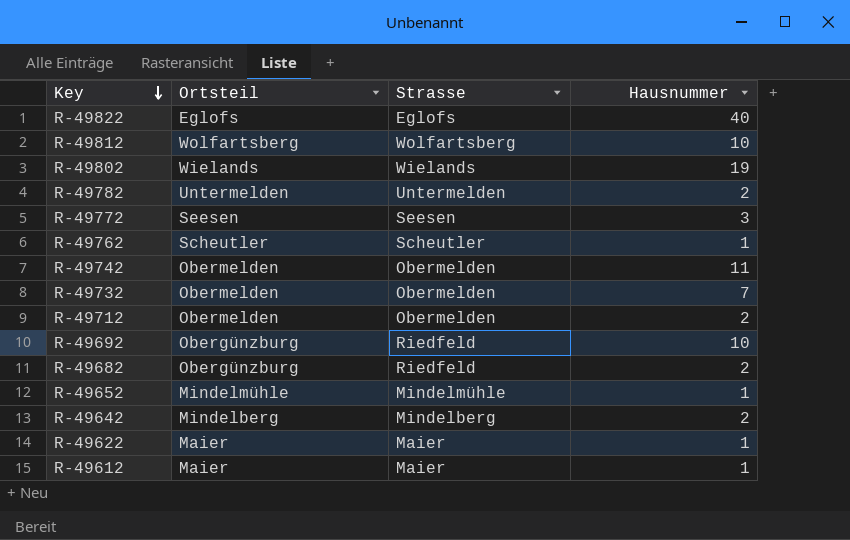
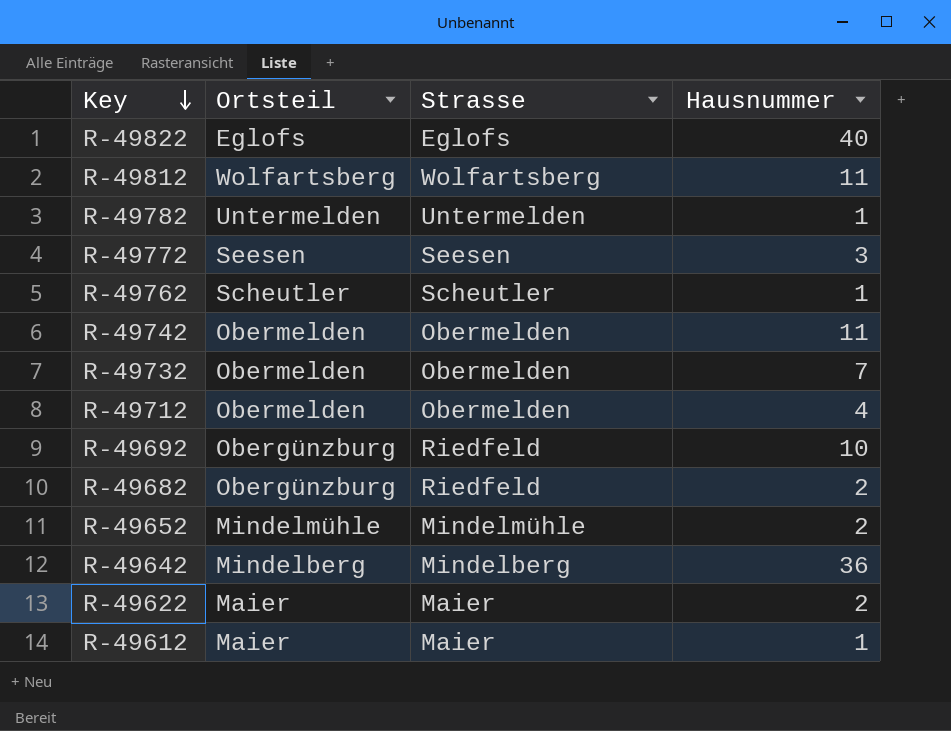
row R-49802: Wielands | Wielands | 19 -> none
R-49812 | Hausnummer: 10 -> 11
R-49782 | Hausnummer: 2 -> 1
R-49712 | Hausnummer: 2 -> 4
R-49652 | Hausnummer: 1 -> 2
R-49642 | Hausnummer: 2 -> 36
R-49622 | Hausnummer: 1 -> 2

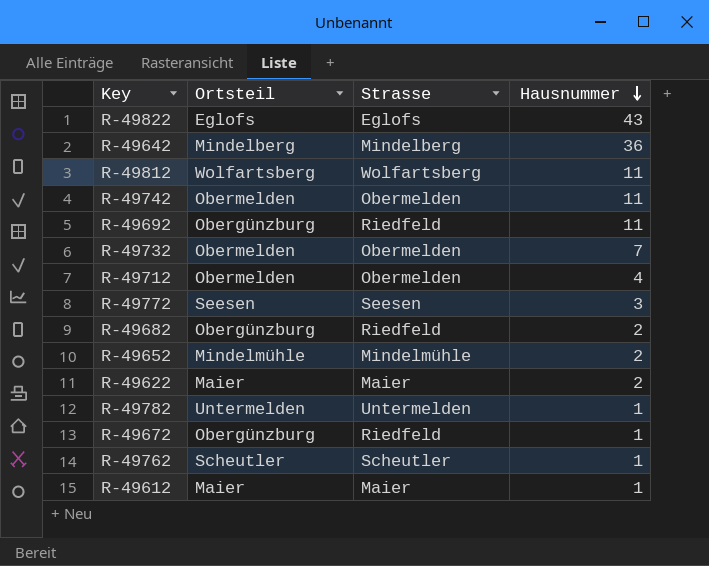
row order: Key descending -> Hausnummer descending
R-49822 | Hausnummer: 40 -> 43
R-49692 | Hausnummer: 10 -> 11
row R-49672: none -> Obergünzburg | Riedfeld | 1

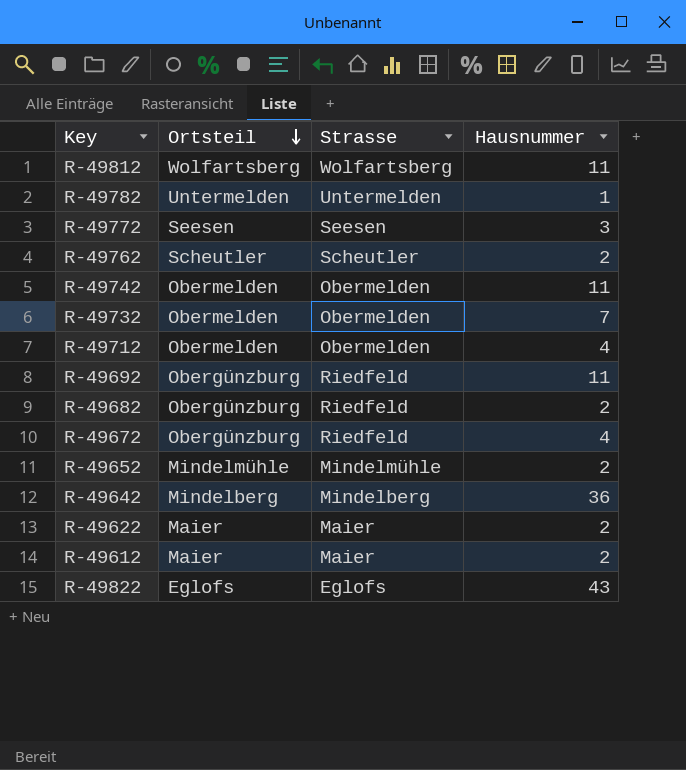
row order: Hausnummer descending -> Ortsteil descending
R-49762 | Hausnummer: 1 -> 2
R-49672 | Hausnummer: 1 -> 4
R-49612 | Hausnummer: 1 -> 2

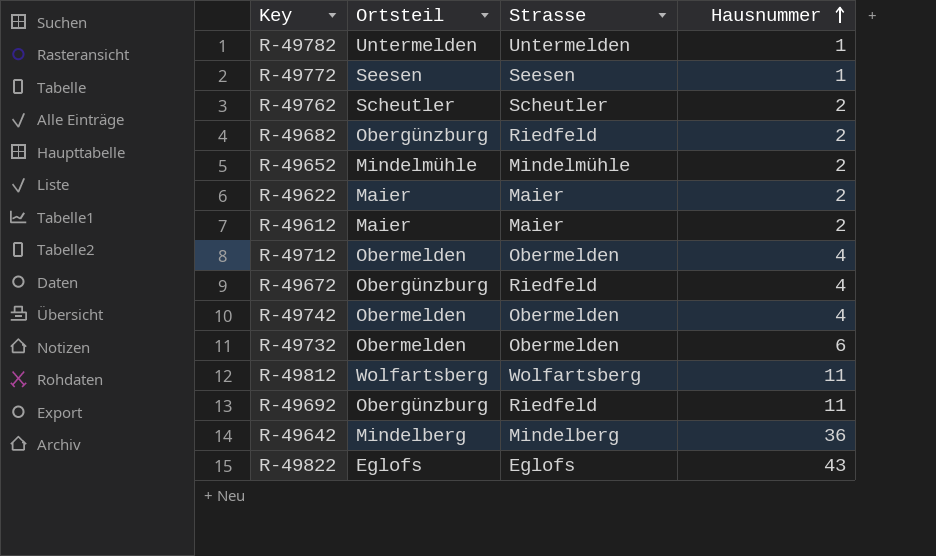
row order: Ortsteil descending -> Hausnummer ascending
R-49772 | Hausnummer: 3 -> 1
R-49742 | Hausnummer: 11 -> 4
R-49732 | Hausnummer: 7 -> 6

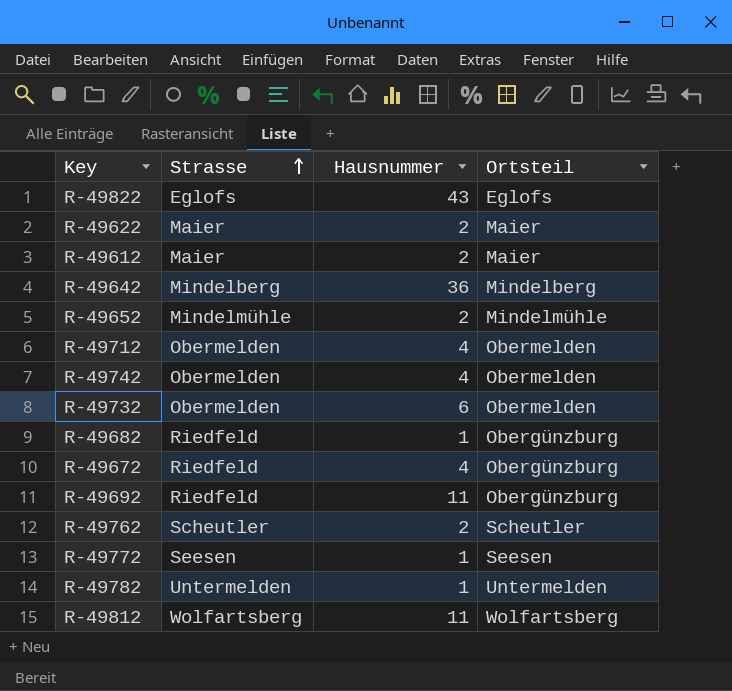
row order: Hausnummer ascending -> Strasse ascending
column Ortsteil | position: 2 -> 4
R-49682 | Hausnummer: 2 -> 1

